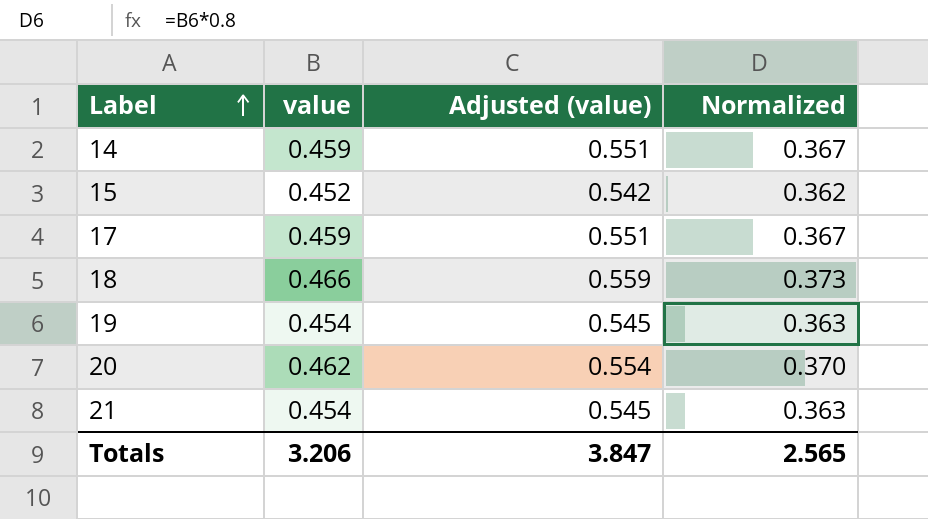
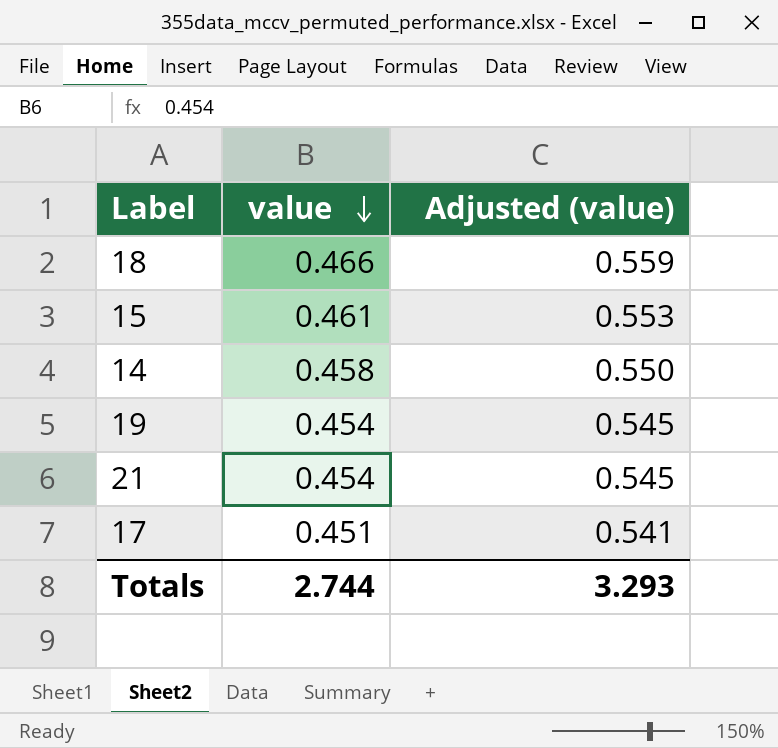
row order: Label ascending -> value descending
column Normalized | formula: [value] * 0.8 -> none
row 20: 0.462 | 0.554 | 0.370 -> none
15 | value: 0.452 -> 0.461
15 | Adjusted (value): 0.542 -> 0.553
14 | value: 0.459 -> 0.458
14 | Adjusted (value): 0.551 -> 0.550
17 | value: 0.459 -> 0.451
17 | Adjusted (value): 0.551 -> 0.541
Totals | value: 3.206 -> 2.744
Totals | Adjusted (value): 3.847 -> 3.293

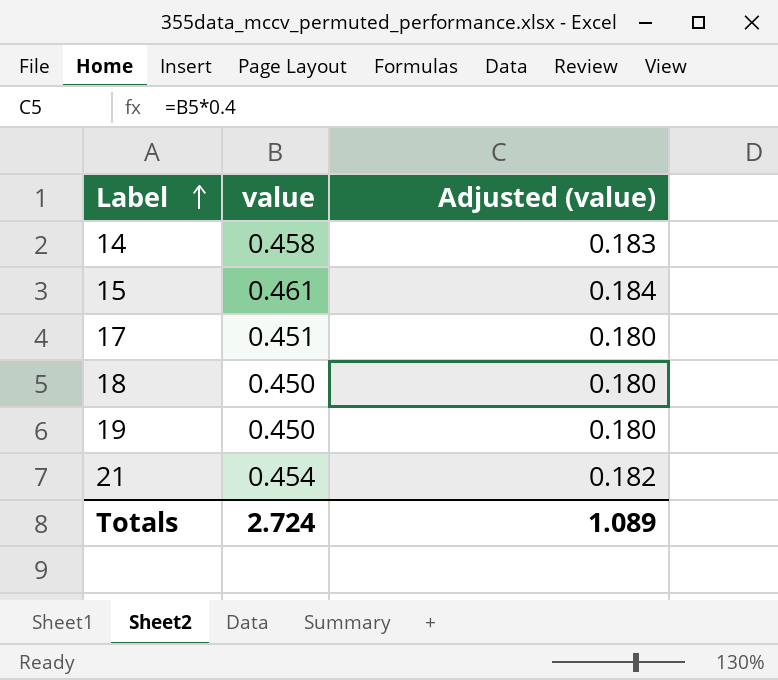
row order: value descending -> Label ascending
column Adjusted (value) | formula: [value] * 1.2 -> [value] * 0.4
18 | value: 0.466 -> 0.450
19 | value: 0.454 -> 0.450
Totals | value: 2.744 -> 2.724
Totals | Adjusted (value): 3.293 -> 1.089

